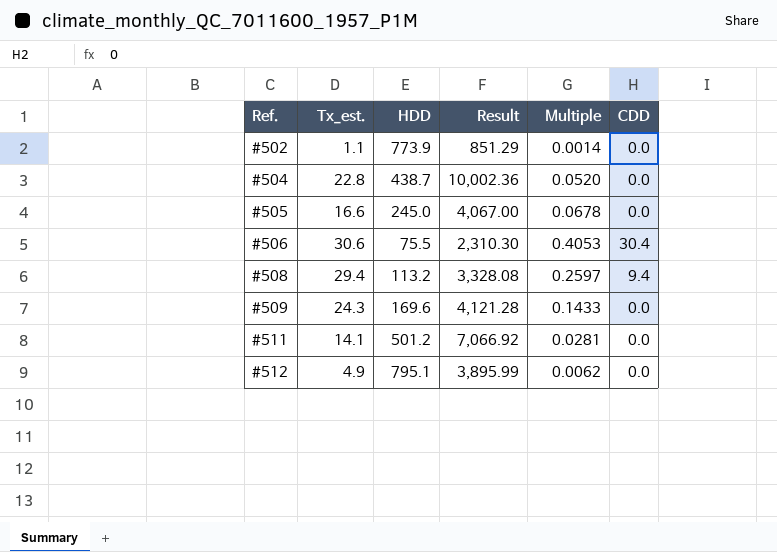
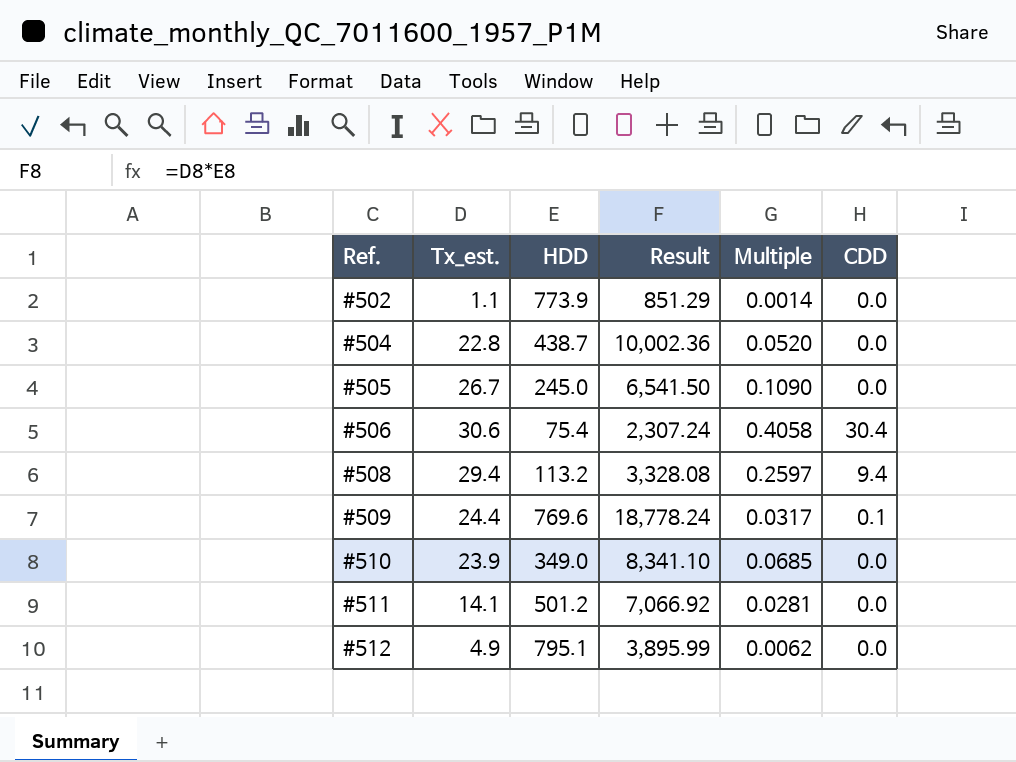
#505 | Tx_est.: 16.6 -> 26.7
#505 | Result: 4,067.00 -> 6,541.50
#505 | Multiple: 0.0678 -> 0.1090
#506 | HDD: 75.5 -> 75.4
#506 | Result: 2,310.30 -> 2,307.24
#506 | Multiple: 0.4053 -> 0.4058
#509 | Tx_est.: 24.3 -> 24.4
#509 | HDD: 169.6 -> 769.6
#509 | Result: 4,121.28 -> 18,778.24
#509 | Multiple: 0.1433 -> 0.0317
#509 | CDD: 0.0 -> 0.1
row #510: none -> 23.9 | 349.0 | 8,341.10 | 0.0685 | 0.0

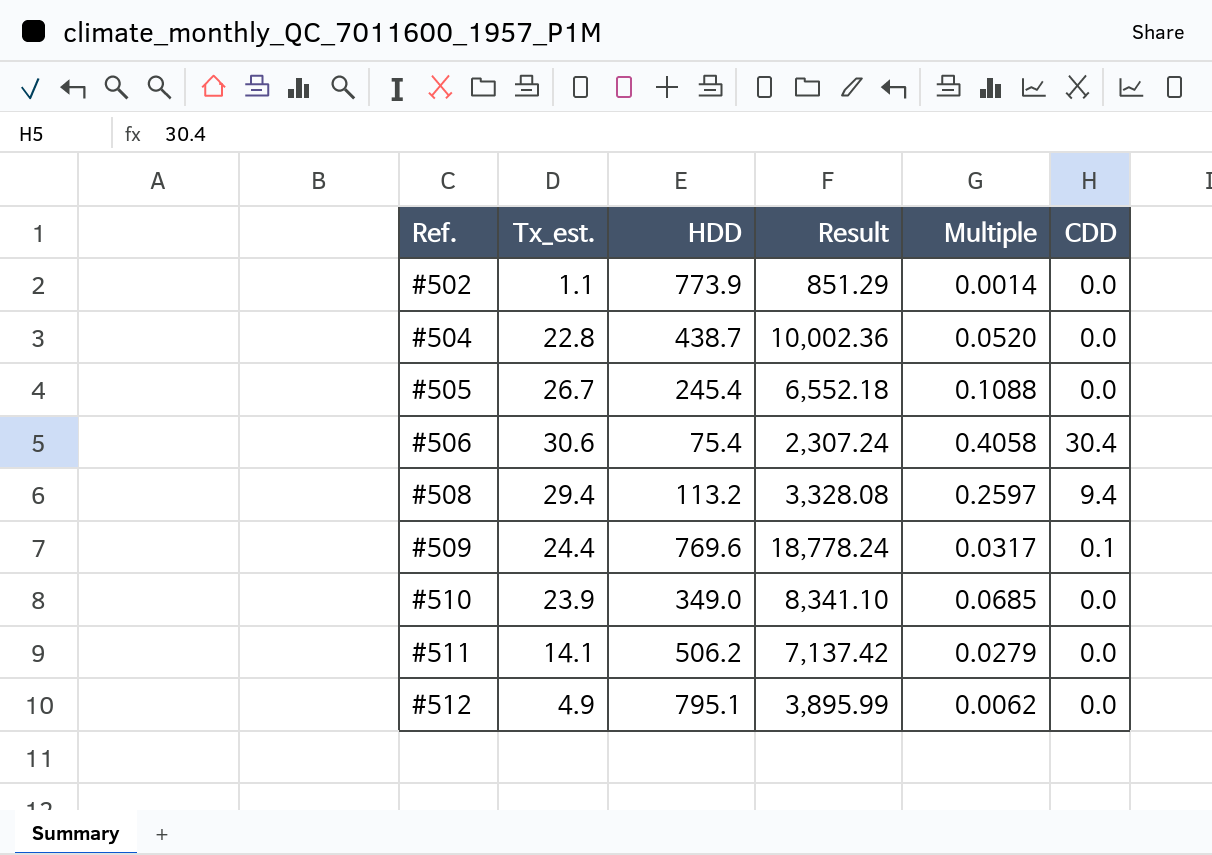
#505 | HDD: 245.0 -> 245.4
#505 | Result: 6,541.50 -> 6,552.18
#505 | Multiple: 0.1090 -> 0.1088
#511 | HDD: 501.2 -> 506.2
#511 | Result: 7,066.92 -> 7,137.42
#511 | Multiple: 0.0281 -> 0.0279

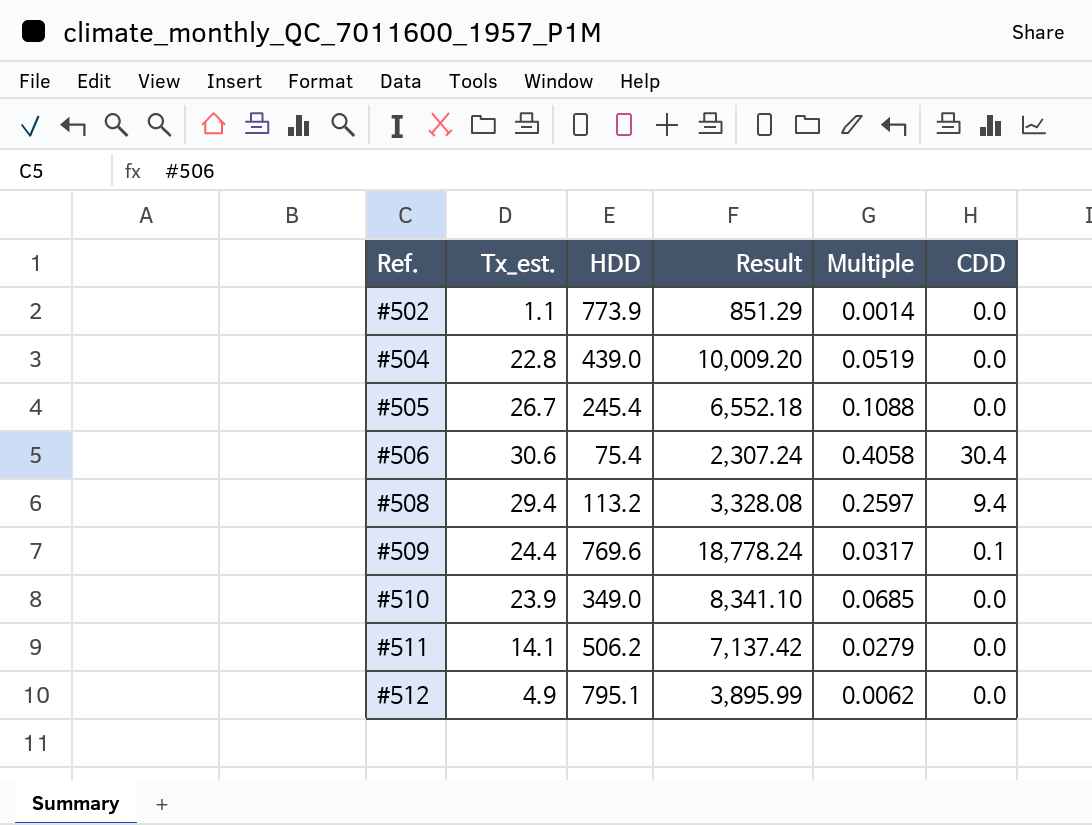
#504 | HDD: 438.7 -> 439.0
#504 | Result: 10,002.36 -> 10,009.20
#504 | Multiple: 0.0520 -> 0.0519

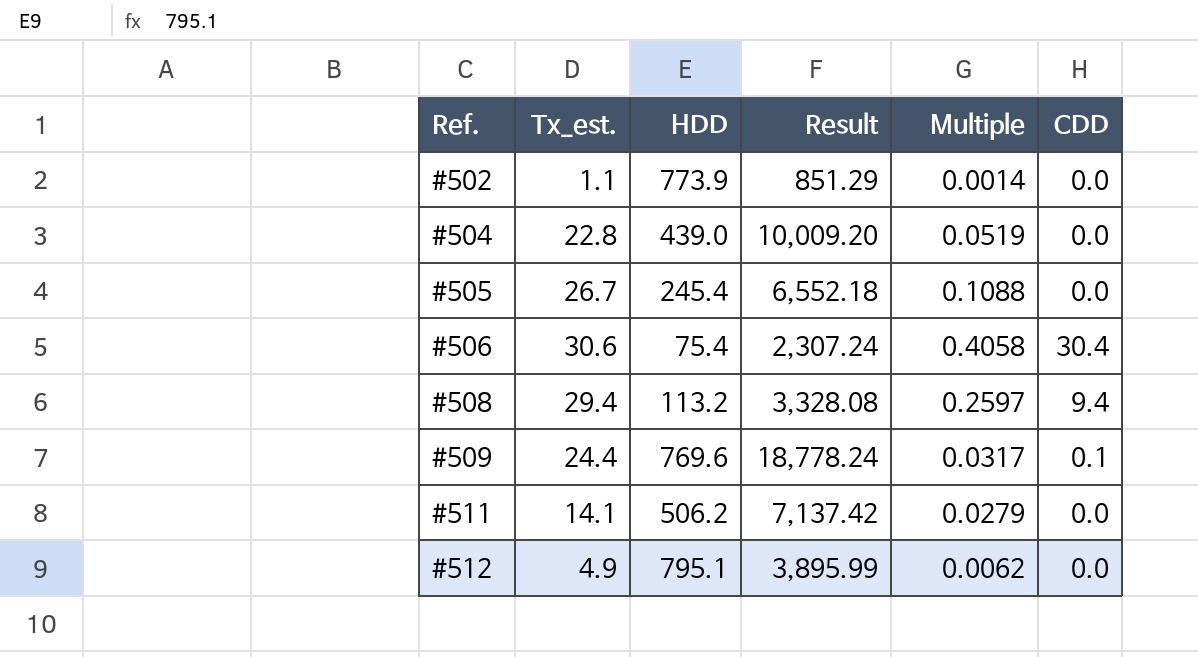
row #510: 23.9 | 349.0 | 8,341.10 | 0.0685 | 0.0 -> none

